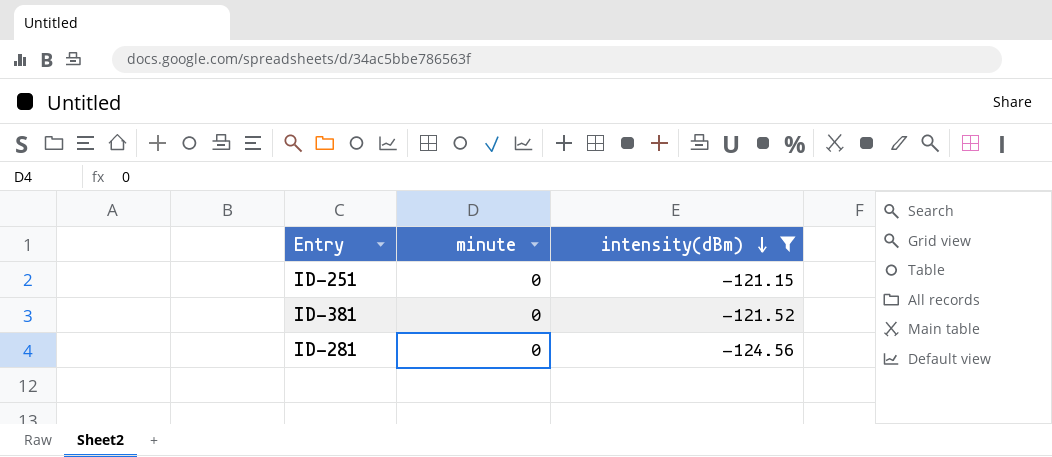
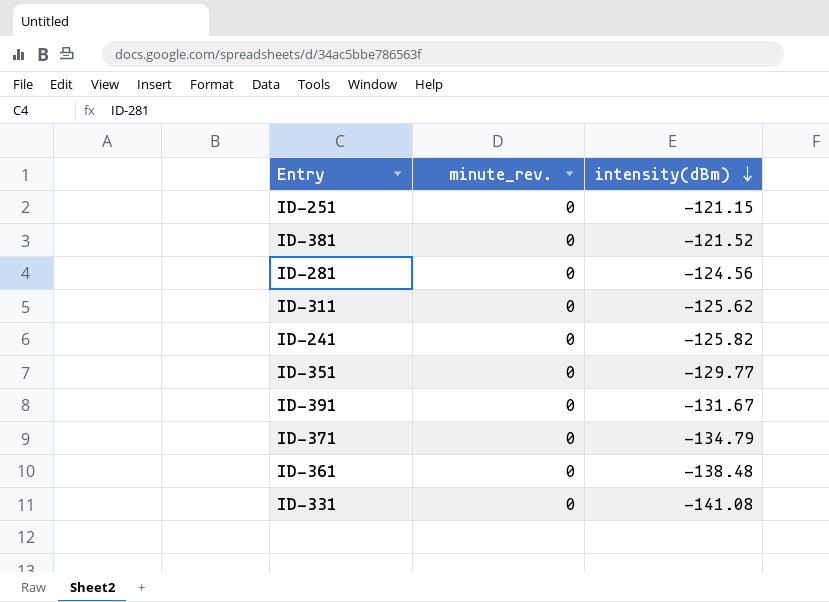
filter: intensity(dBm) >= -124.56 -> none
column name: minute -> minute_rev.

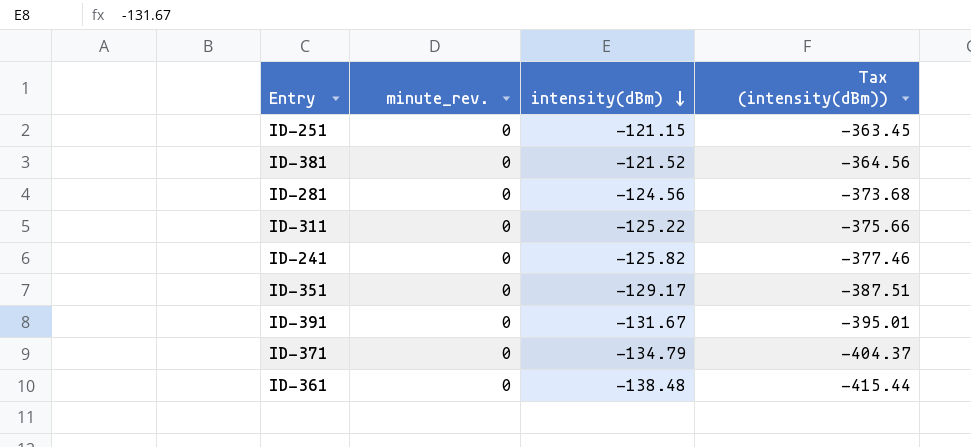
column Tax (intensity(dBm)) | formula: none -> [intensity(dBm)] * 3
row ID-331: 0 | -141.08 -> none
ID-311 | intensity(dBm): -125.62 -> -125.22
ID-351 | intensity(dBm): -129.77 -> -129.17

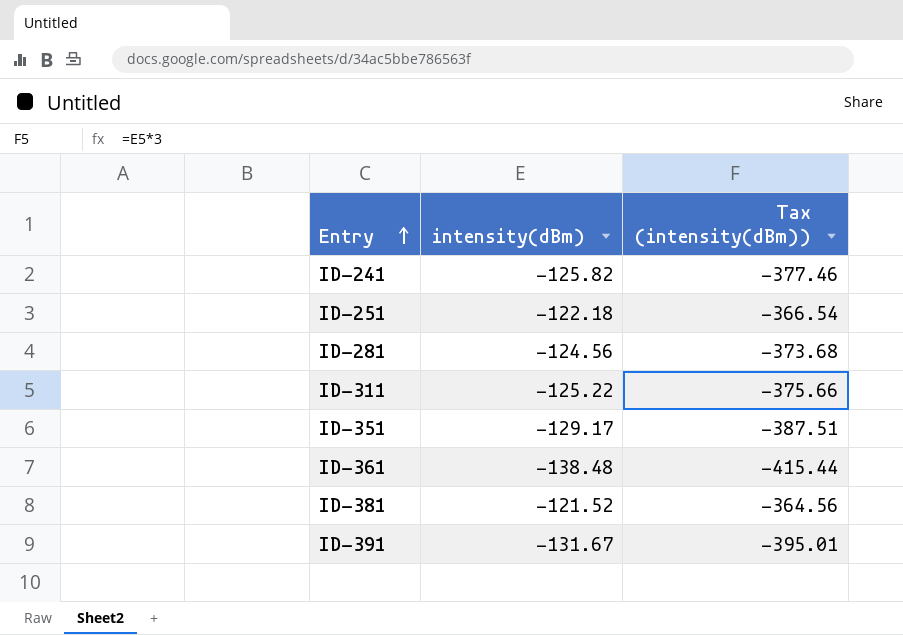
row order: intensity(dBm) descending -> Entry ascending
column minute_rev. | position: 2 -> none
row ID-371: 0 | -134.79 | -404.37 -> none
ID-251 | intensity(dBm): -121.15 -> -122.18
ID-251 | Tax (intensity(dBm)): -363.45 -> -366.54

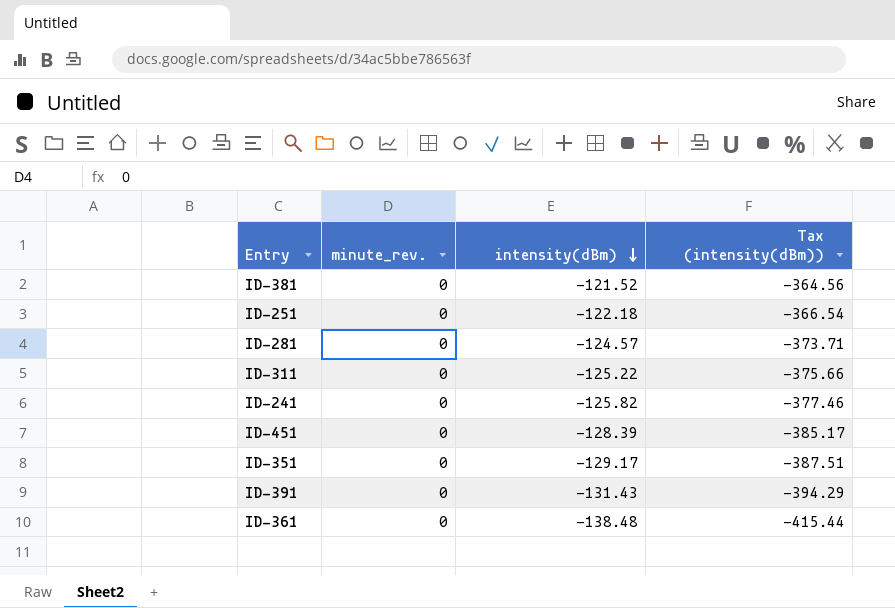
row order: Entry ascending -> intensity(dBm) descending
column minute_rev. | position: none -> 2
ID-281 | intensity(dBm): -124.56 -> -124.57
ID-281 | Tax (intensity(dBm)): -373.68 -> -373.71
row ID-451: none -> 0 | -128.39 | -385.17
ID-391 | intensity(dBm): -131.67 -> -131.43
ID-391 | Tax (intensity(dBm)): -395.01 -> -394.29

